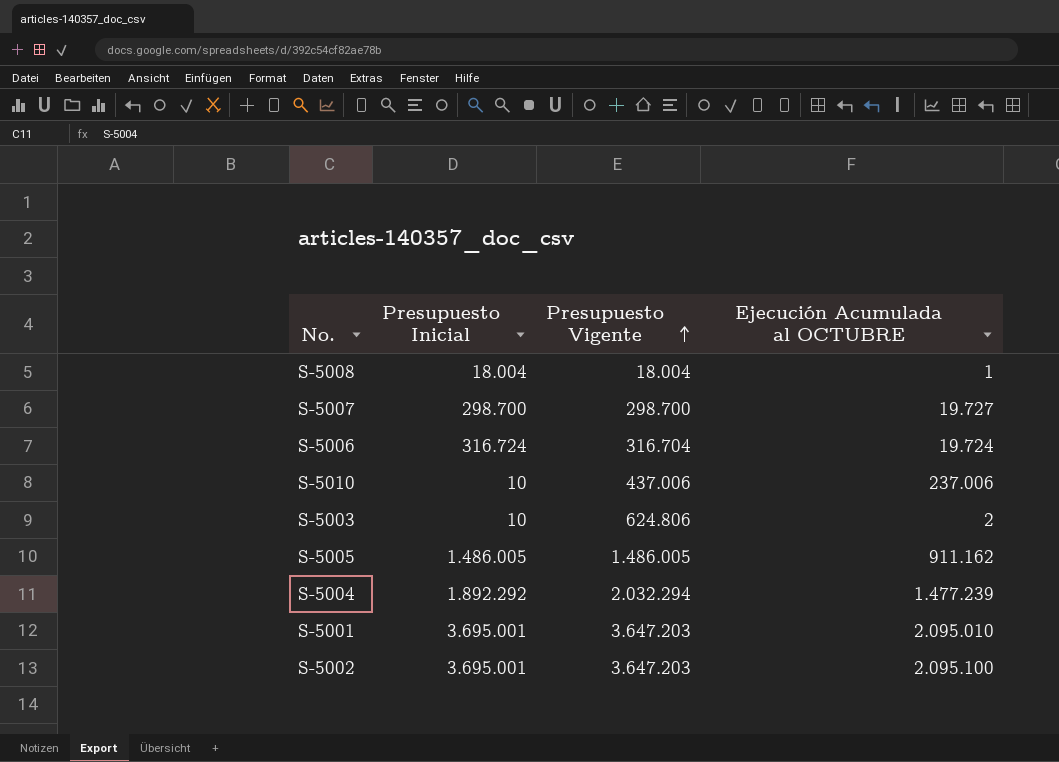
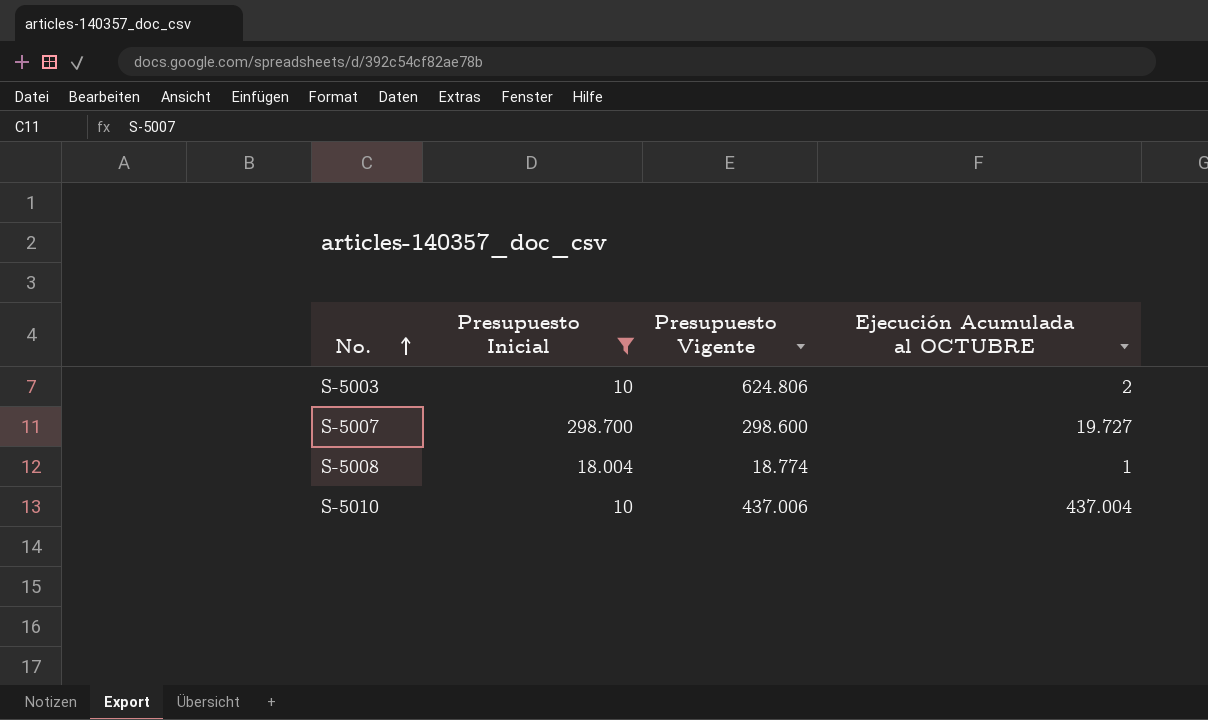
filter: none -> Presupuesto Inicial <= 298.700
row order: Presupuesto Vigente ascending -> No. ascending
S-5007 | Presupuesto Vigente: 298.700 -> 298.600
S-5008 | Presupuesto Vigente: 18.004 -> 18.774
S-5010 | Ejecución Acumulada al OCTUBRE: 237.006 -> 437.004

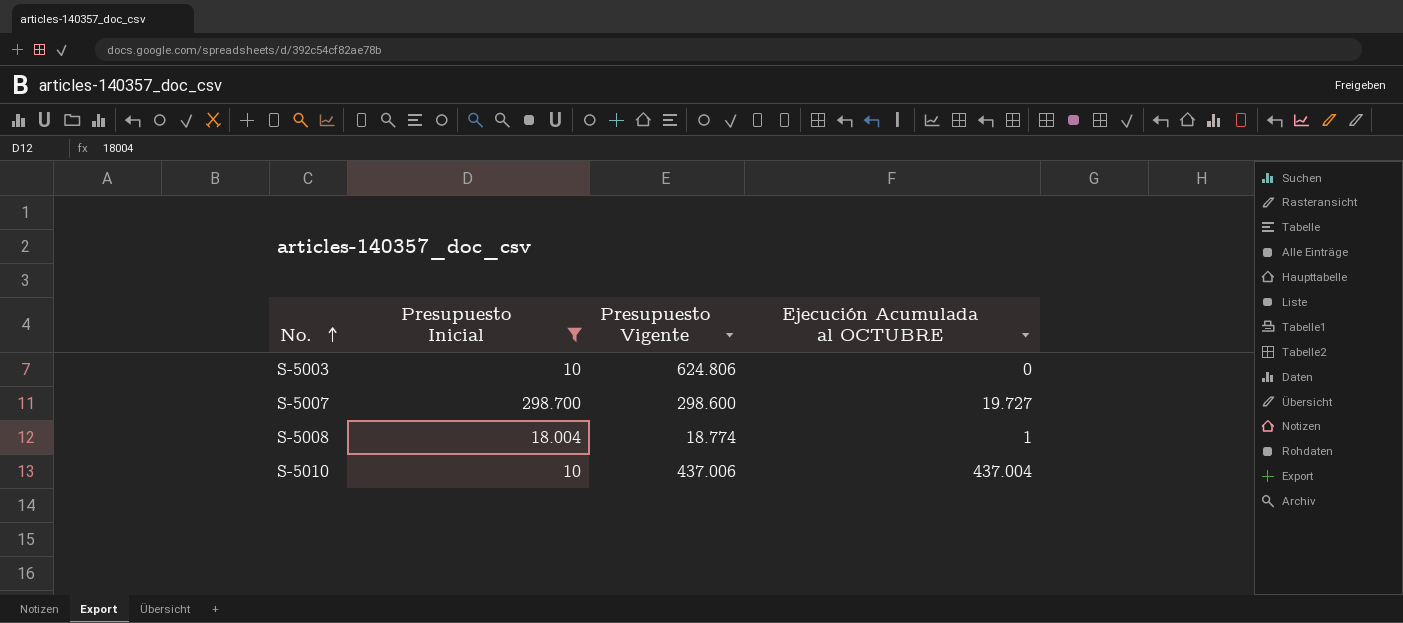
S-5003 | Ejecución Acumulada al OCTUBRE: 2 -> 0

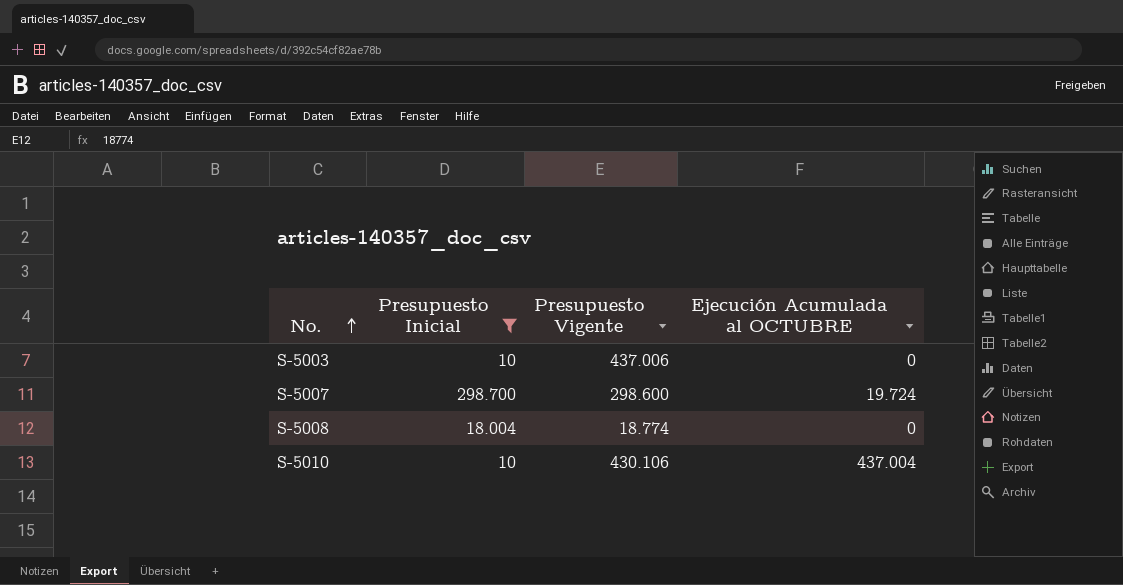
S-5003 | Presupuesto Vigente: 624.806 -> 437.006
S-5007 | Ejecución Acumulada al OCTUBRE: 19.727 -> 19.724
S-5008 | Ejecución Acumulada al OCTUBRE: 1 -> 0
S-5010 | Presupuesto Vigente: 437.006 -> 430.106

